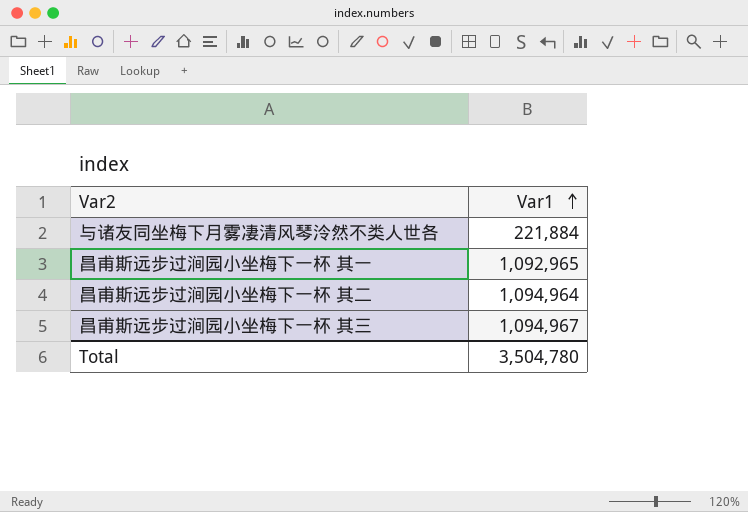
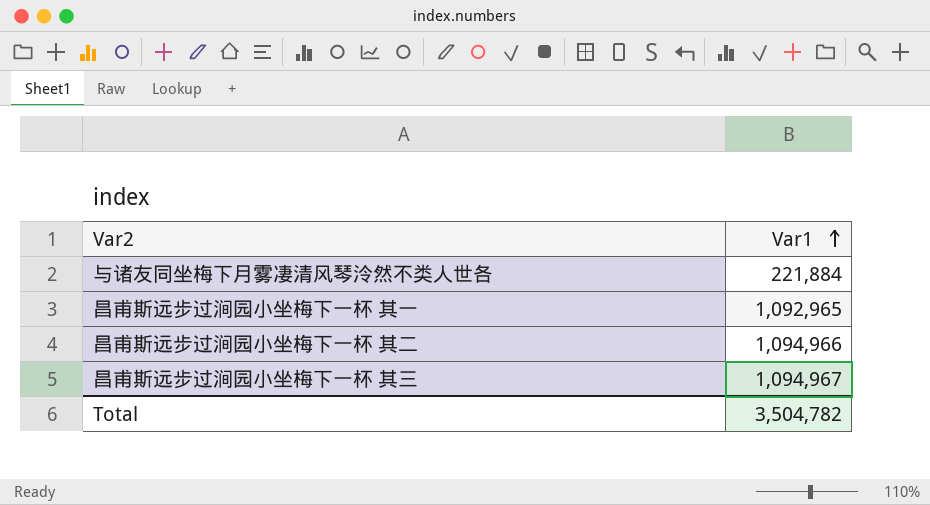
昌甫斯远步过涧园小坐梅下一杯 其二 | Var1: 1,094,964 -> 1,094,966
Total | Var1: 3,504,780 -> 3,504,782

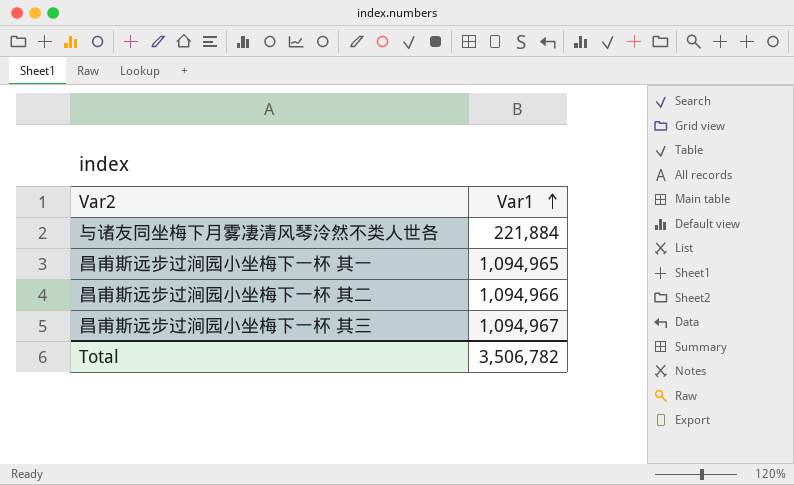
昌甫斯远步过涧园小坐梅下一杯 其一 | Var1: 1,092,965 -> 1,094,965
Total | Var1: 3,504,782 -> 3,506,782

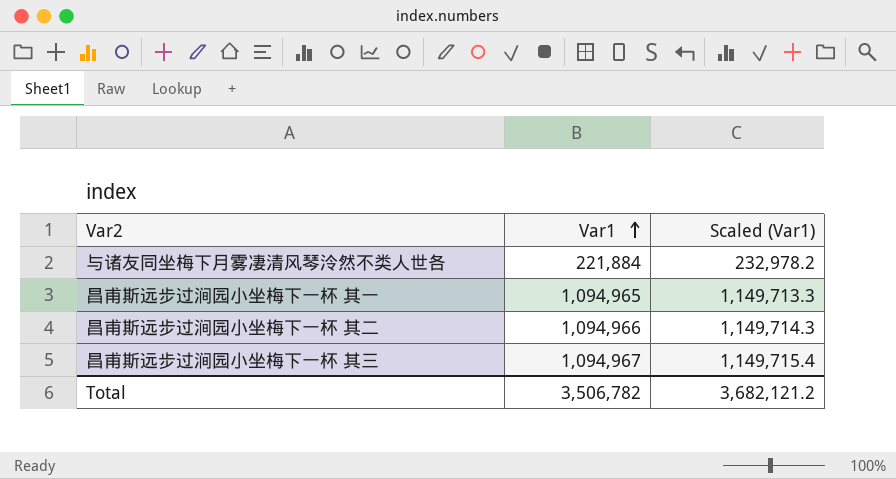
column Scaled (Var1) | formula: none -> [Var1] * 1.05

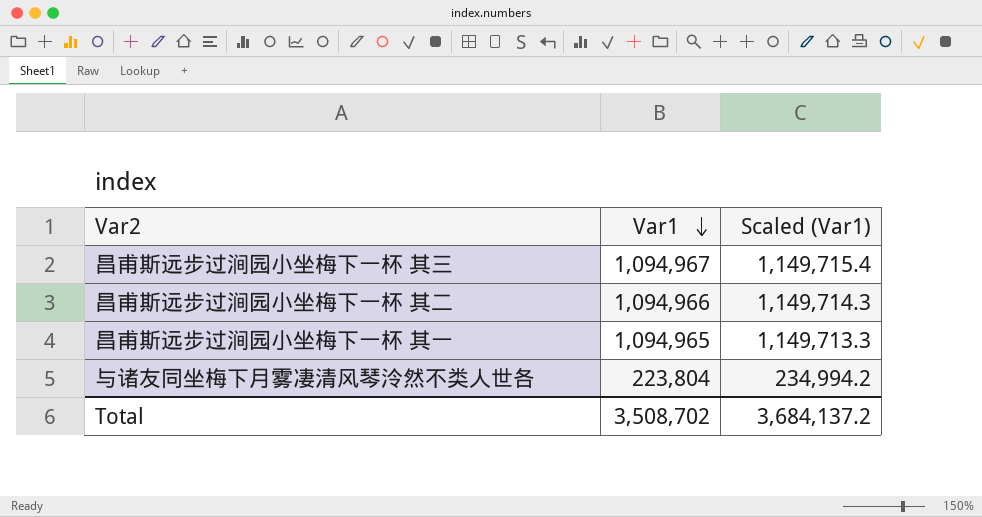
row order: Var1 ascending -> Var1 descending
与诸友同坐梅下月雾凄清风琴泠然不类人世各 | Var1: 221,884 -> 223,804
与诸友同坐梅下月雾凄清风琴泠然不类人世各 | Scaled (Var1): 232,978.2 -> 234,994.2
Total | Var1: 3,506,782 -> 3,508,702
Total | Scaled (Var1): 3,682,121.2 -> 3,684,137.2

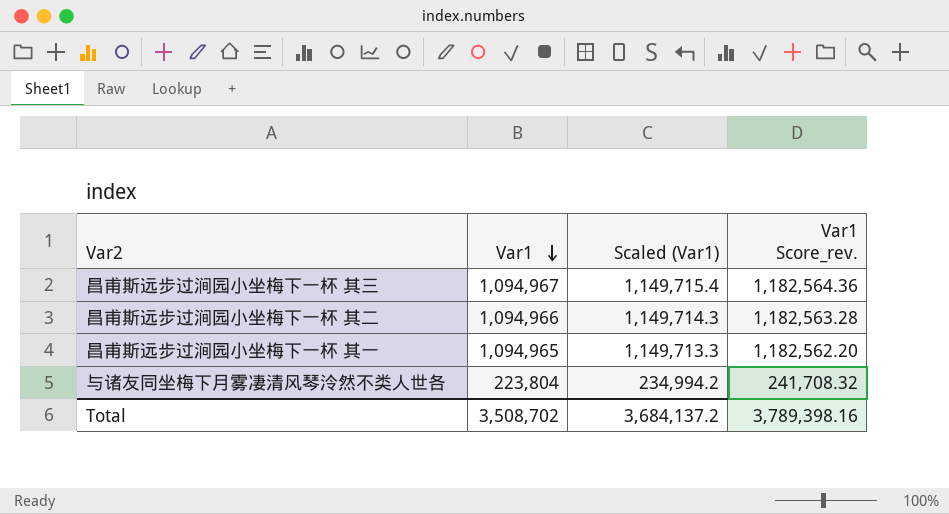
column Var1 Score_rev. | formula: none -> [Var1] * 1.08

